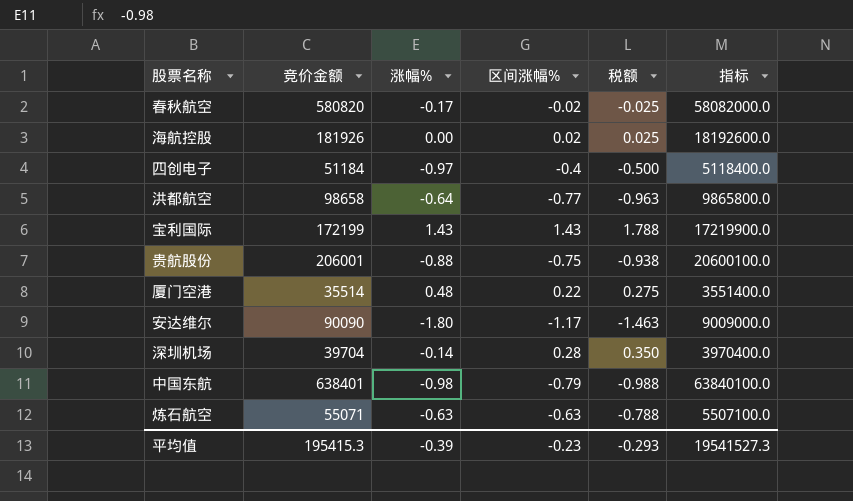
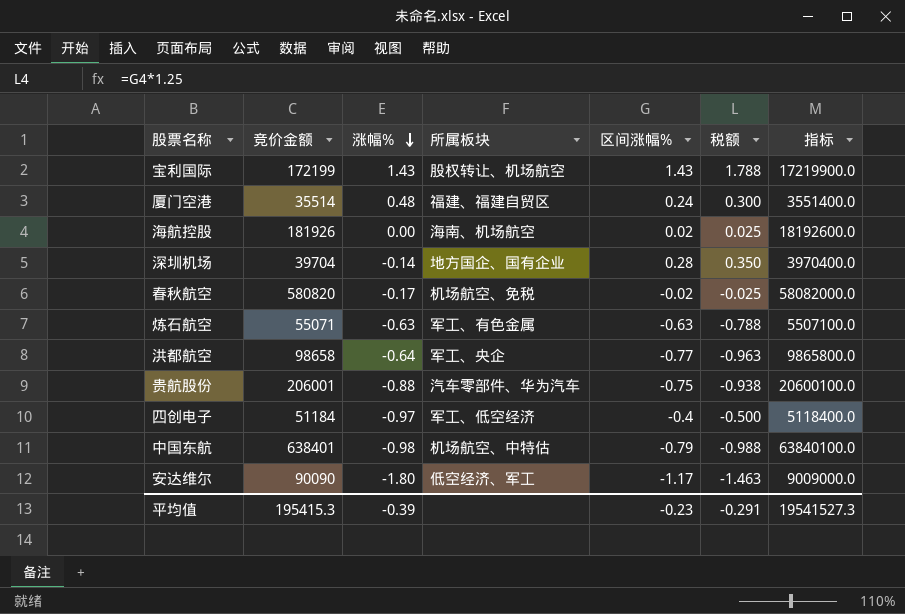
row order: none -> 涨幅% descending
column 所属板块 | position: none -> 4
厦门空港 | 区间涨幅%: 0.22 -> 0.24
厦门空港 | 税额: 0.275 -> 0.300
平均值 | 税额: -0.293 -> -0.291

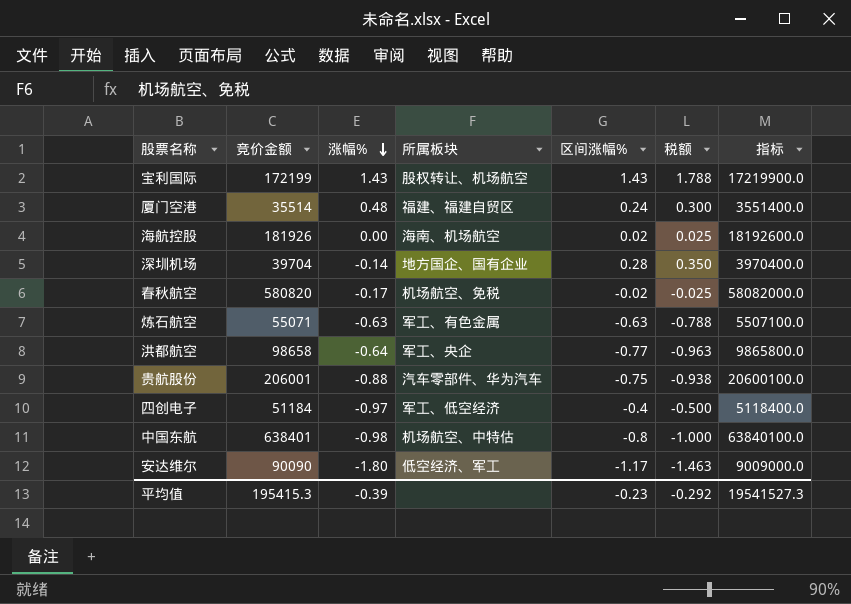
中国东航 | 区间涨幅%: -0.79 -> -0.8
中国东航 | 税额: -0.988 -> -1.000
平均值 | 税额: -0.291 -> -0.292

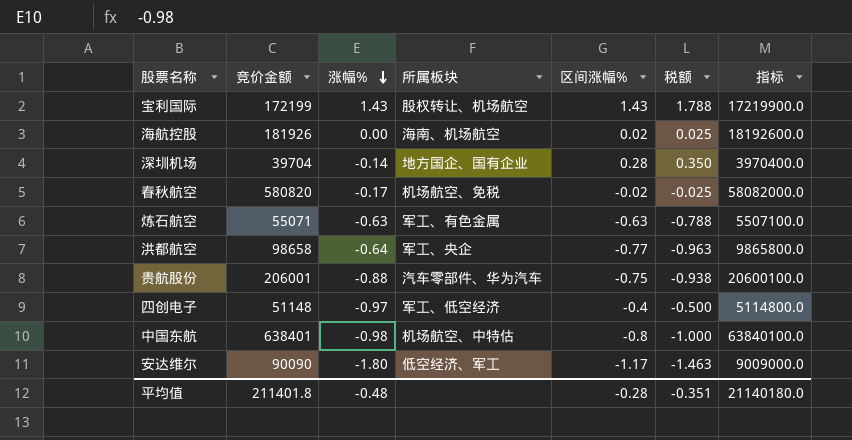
row 厦门空港: 35514 | 0.48 | 福建、福建自贸区 | 0.24 | 0.300 | 3551400.0 -> none
四创电子 | 竞价金额: 51184 -> 51148
四创电子 | 指标: 5118400.0 -> 5114800.0
平均值 | 竞价金额: 195415.3 -> 211401.8
平均值 | 涨幅%: -0.39 -> -0.48
平均值 | 区间涨幅%: -0.23 -> -0.28
平均值 | 税额: -0.292 -> -0.351
平均值 | 指标: 19541527.3 -> 21140180.0

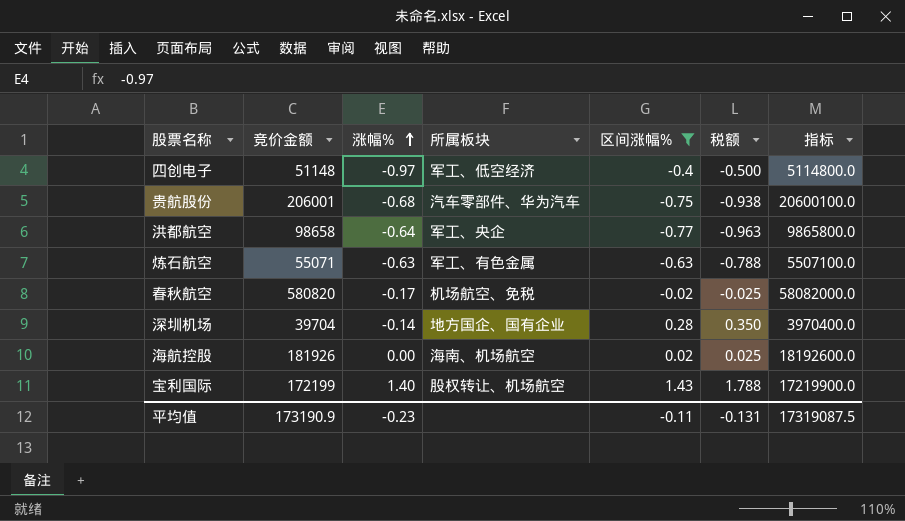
filter: none -> 区间涨幅% >= -0.77
row order: 涨幅% descending -> 涨幅% ascending
贵航股份 | 涨幅%: -0.88 -> -0.68
宝利国际 | 涨幅%: 1.43 -> 1.40
平均值 | 竞价金额: 211401.8 -> 173190.9
平均值 | 涨幅%: -0.48 -> -0.23
平均值 | 区间涨幅%: -0.28 -> -0.11
平均值 | 税额: -0.351 -> -0.131
平均值 | 指标: 21140180.0 -> 17319087.5

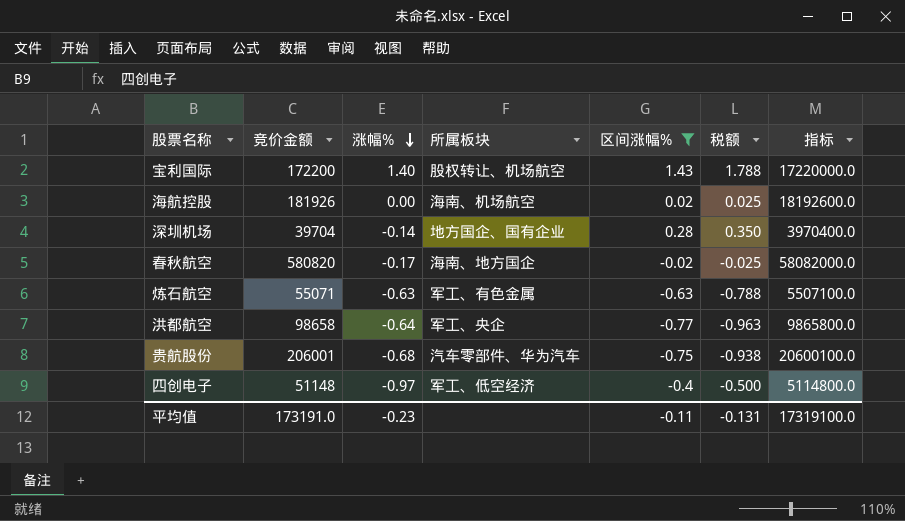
row order: 涨幅% ascending -> 涨幅% descending
宝利国际 | 竞价金额: 172199 -> 172200
宝利国际 | 指标: 17219900.0 -> 17220000.0
春秋航空 | 所属板块: 机场航空、免税 -> 海南、地方国企
平均值 | 竞价金额: 173190.9 -> 173191.0
平均值 | 指标: 17319087.5 -> 17319100.0

